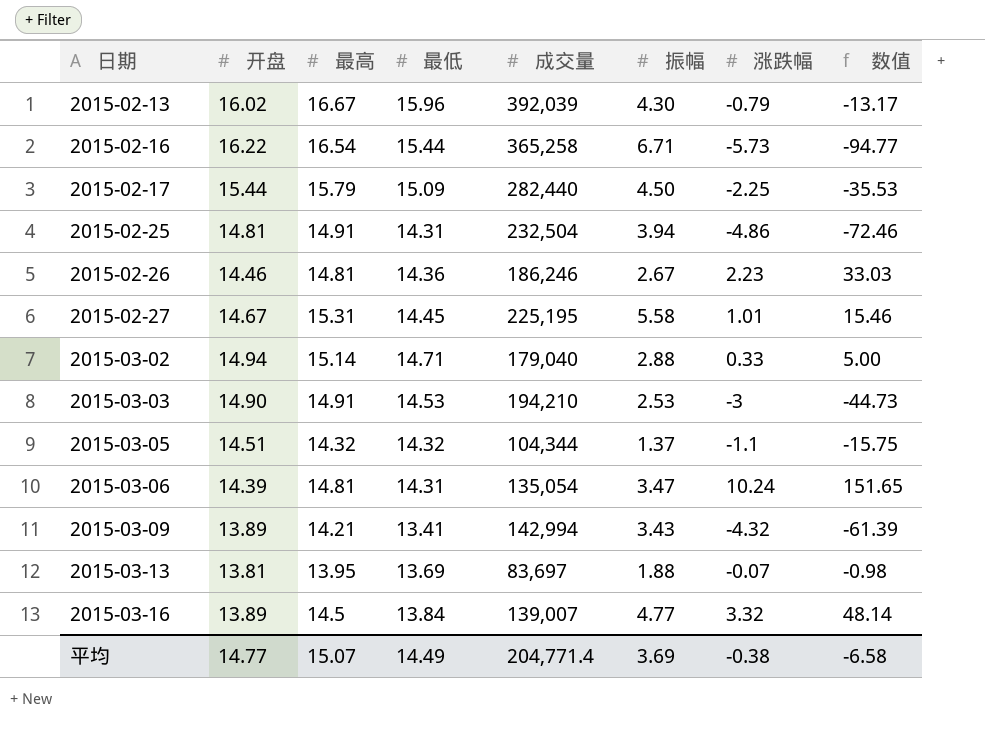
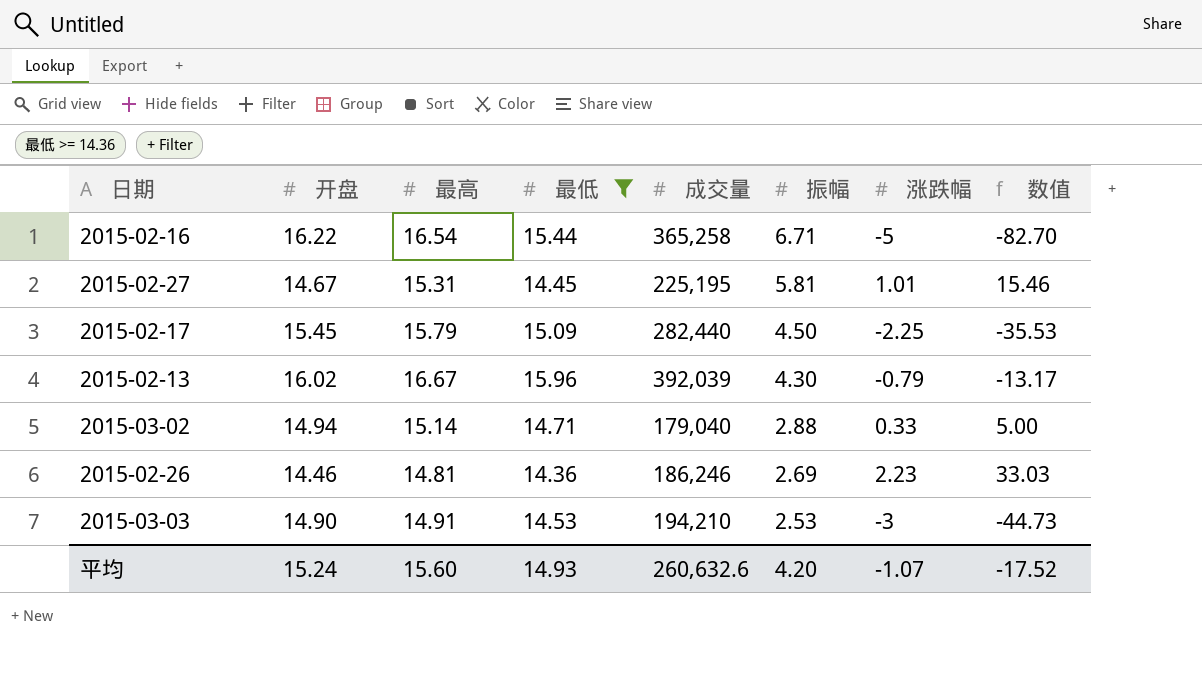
filter: none -> 最低 >= 14.36
row order: 日期 ascending -> 振幅 descending
2015-02-16 | 涨跌幅: -5.73 -> -5
2015-02-16 | 数值: -94.77 -> -82.70
2015-02-27 | 振幅: 5.58 -> 5.81
2015-02-17 | 开盘: 15.44 -> 15.45
2015-02-26 | 振幅: 2.67 -> 2.69
平均 | 开盘: 14.77 -> 15.24
平均 | 最高: 15.07 -> 15.60
平均 | 最低: 14.49 -> 14.93
平均 | 成交量: 204,771.4 -> 260,632.6
平均 | 振幅: 3.69 -> 4.20
平均 | 涨跌幅: -0.38 -> -1.07
平均 | 数值: -6.58 -> -17.52

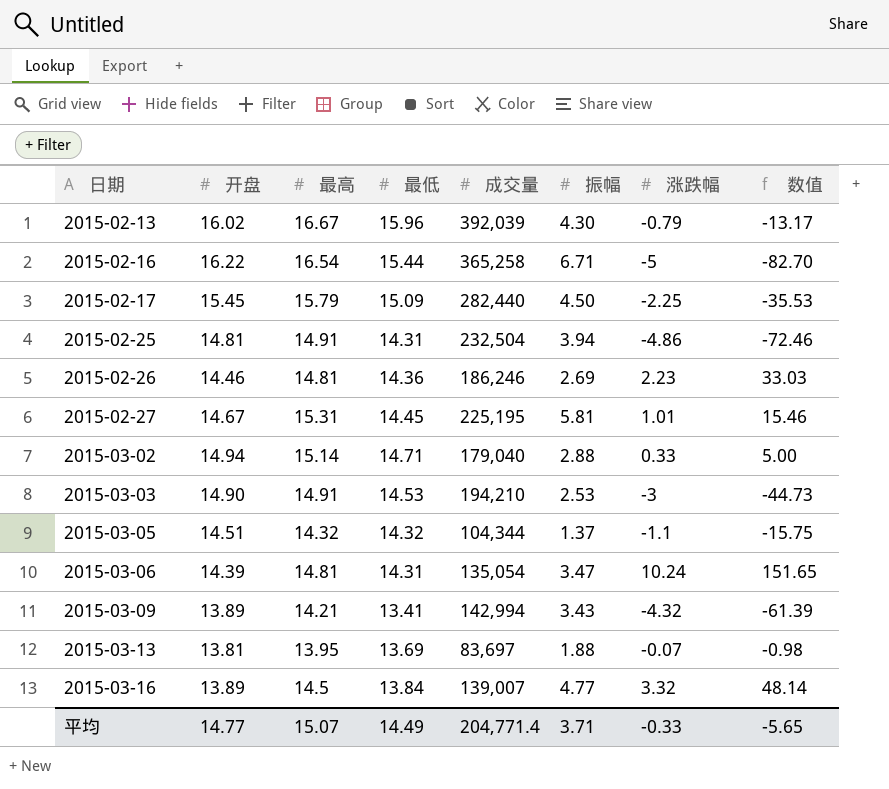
filter: 最低 >= 14.36 -> none
row order: 振幅 descending -> 日期 ascending
平均 | 开盘: 15.24 -> 14.77
平均 | 最高: 15.60 -> 15.07
平均 | 最低: 14.93 -> 14.49
平均 | 成交量: 260,632.6 -> 204,771.4
平均 | 振幅: 4.20 -> 3.71
平均 | 涨跌幅: -1.07 -> -0.33
平均 | 数值: -17.52 -> -5.65

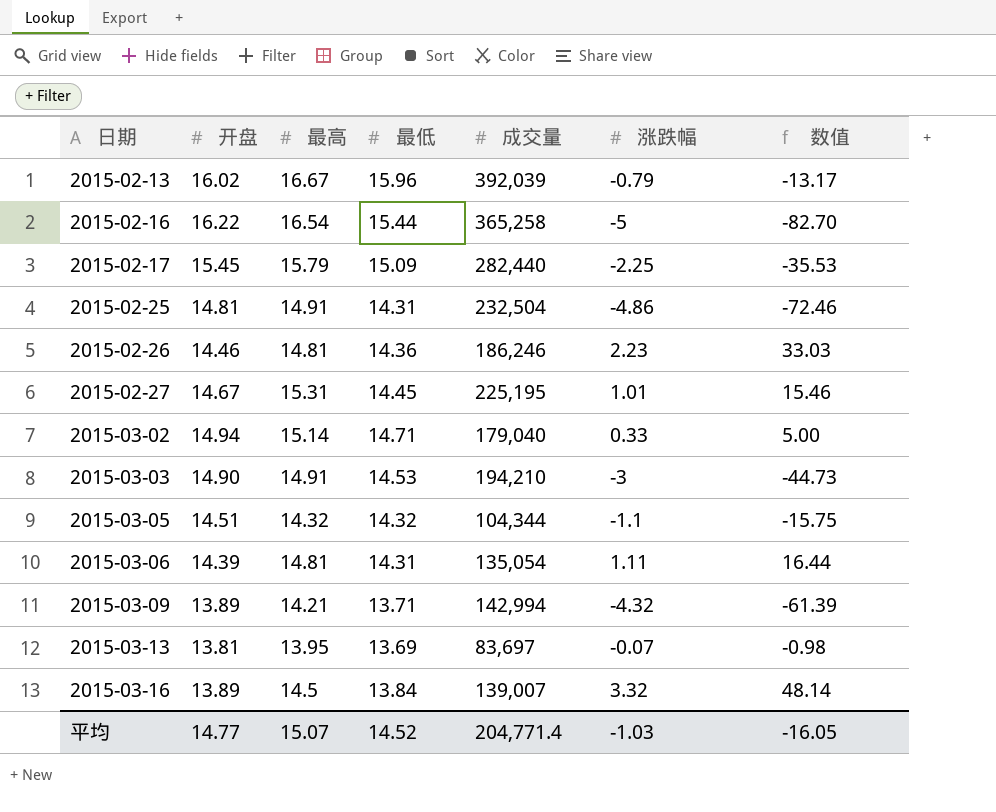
column 振幅 | position: 6 -> none
2015-03-06 | 涨跌幅: 10.24 -> 1.11
2015-03-06 | 数值: 151.65 -> 16.44
2015-03-09 | 最低: 13.41 -> 13.71
平均 | 最低: 14.49 -> 14.52
平均 | 涨跌幅: -0.33 -> -1.03
平均 | 数值: -5.65 -> -16.05

